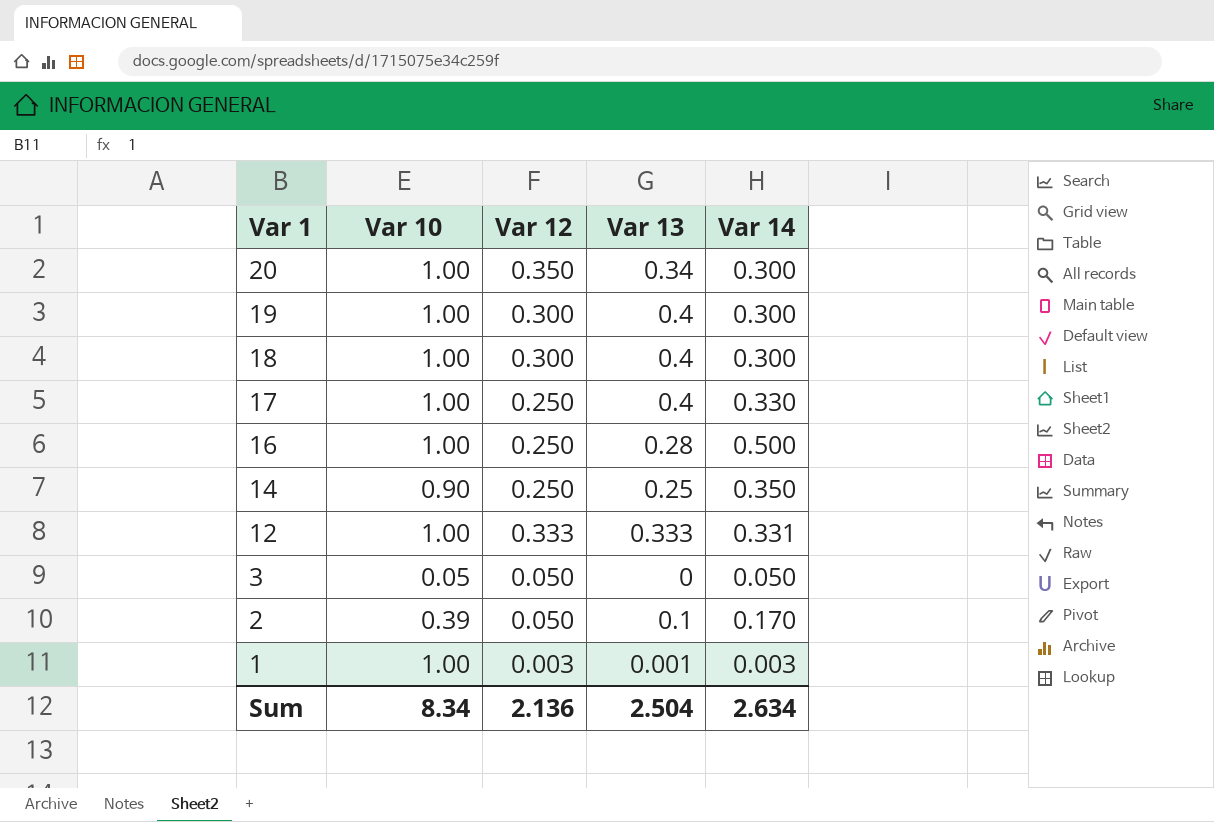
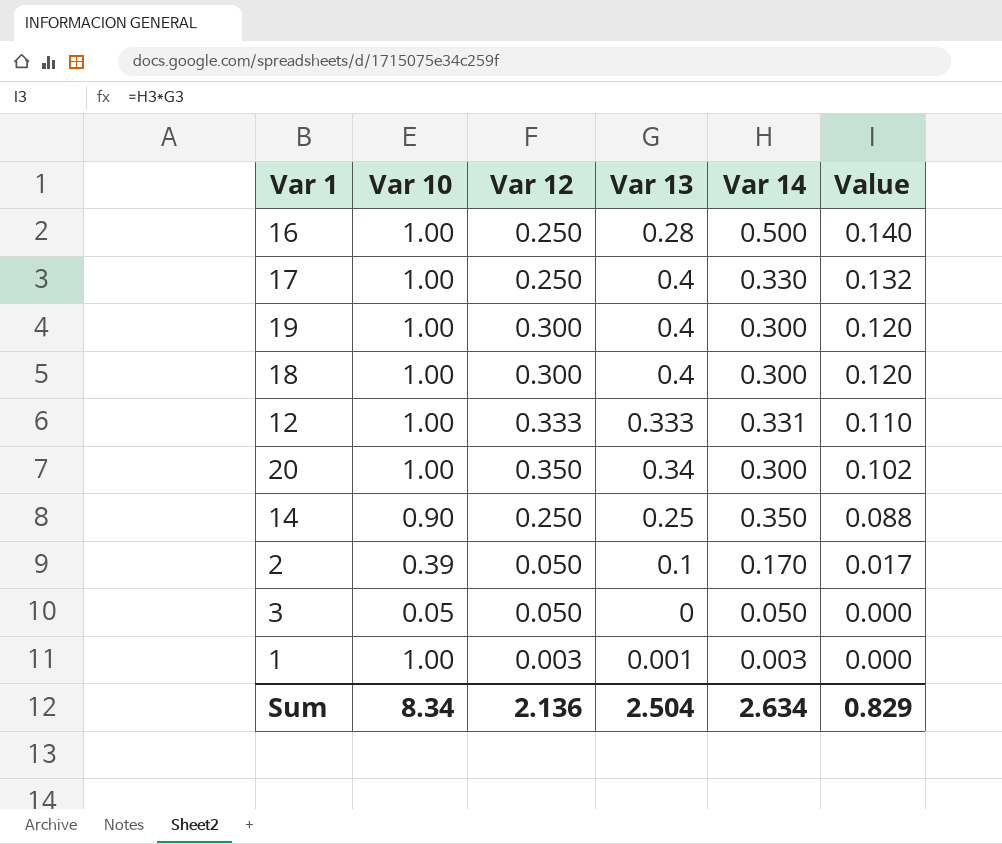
row order: Var 1 descending -> Value descending
column Value | formula: none -> [Var 13] * [Var 14]

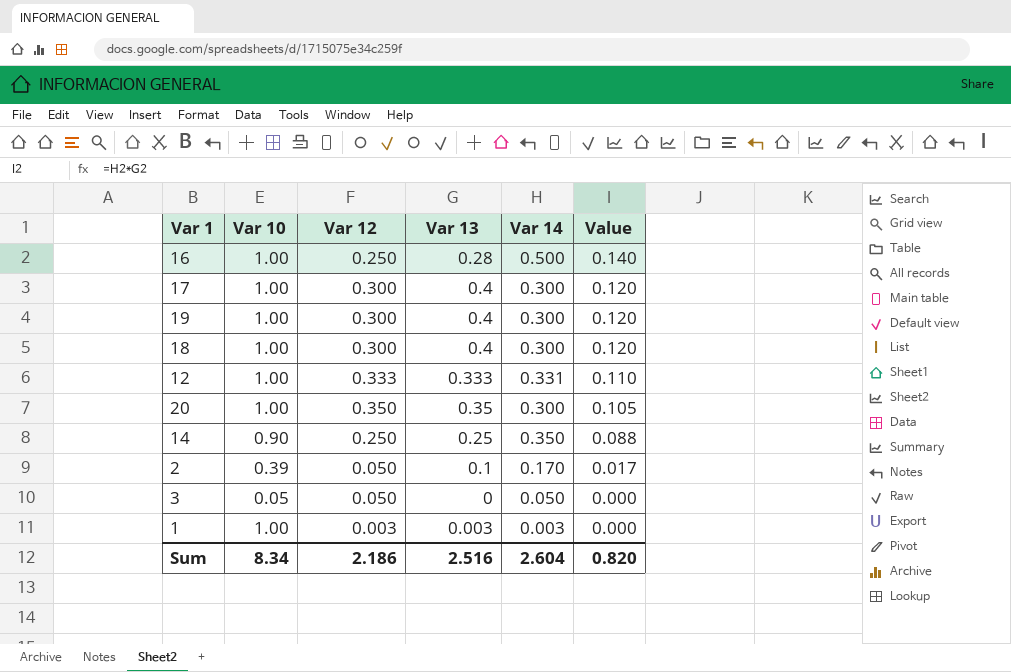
17 | Var 12: 0.250 -> 0.300
17 | Var 14: 0.330 -> 0.300
17 | Value: 0.132 -> 0.120
20 | Var 13: 0.34 -> 0.35
20 | Value: 0.102 -> 0.105
1 | Var 13: 0.001 -> 0.003
Sum | Var 12: 2.136 -> 2.186
Sum | Var 13: 2.504 -> 2.516
Sum | Var 14: 2.634 -> 2.604
Sum | Value: 0.829 -> 0.820

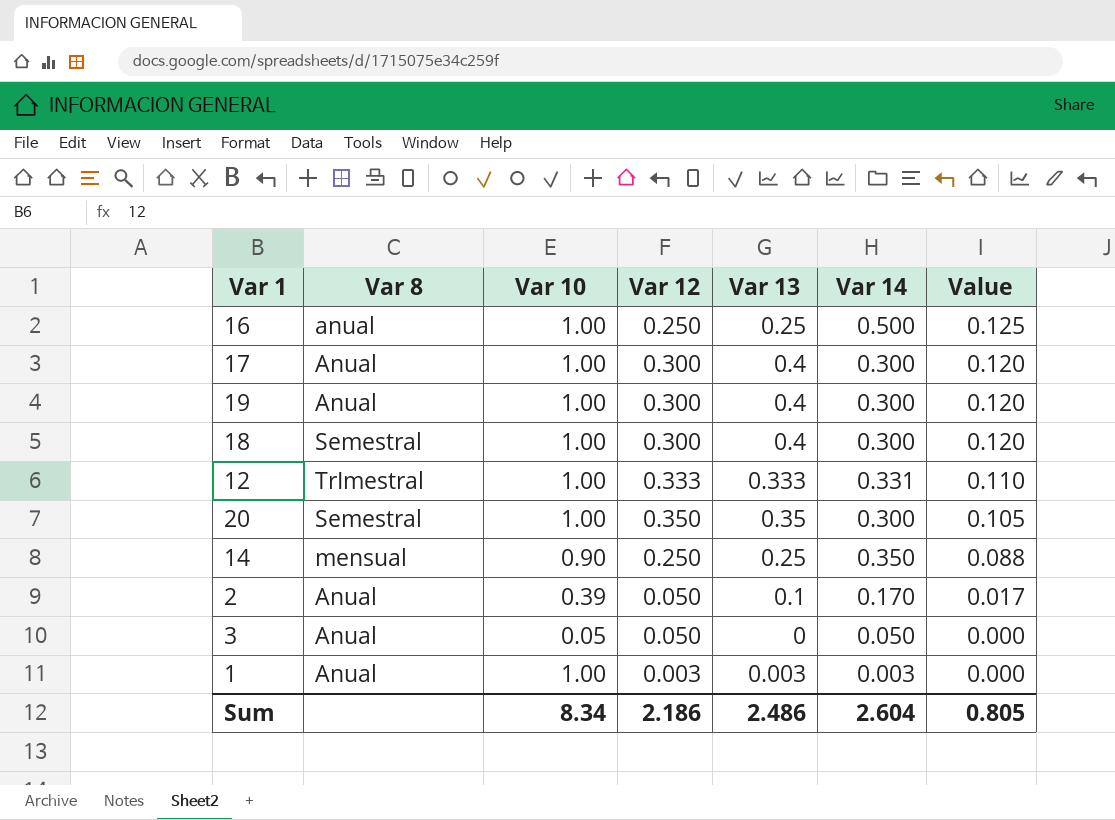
column Var 8 | position: none -> 2
16 | Var 13: 0.28 -> 0.25
16 | Value: 0.140 -> 0.125
Sum | Var 13: 2.516 -> 2.486
Sum | Value: 0.820 -> 0.805

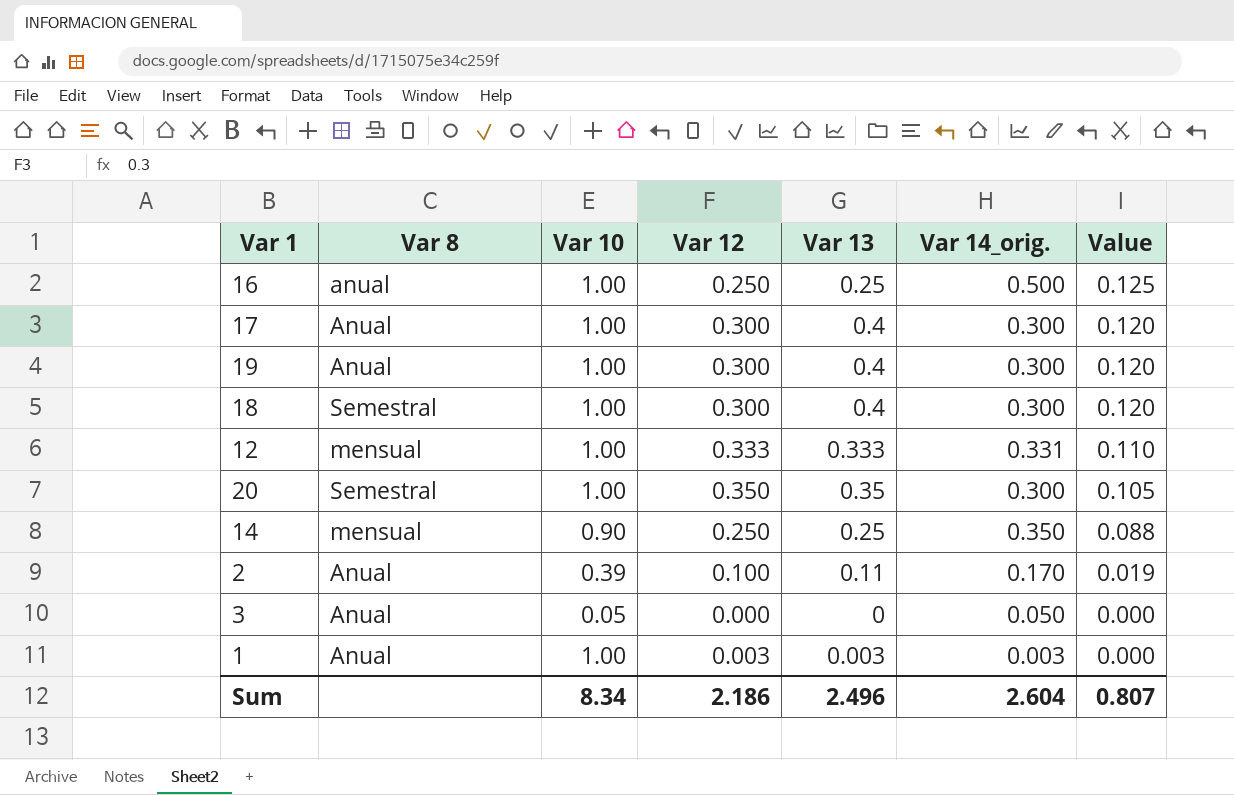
column name: Var 14 -> Var 14_orig.
12 | Var 8: TrImestral -> mensual
2 | Var 12: 0.050 -> 0.100
2 | Var 13: 0.1 -> 0.11
2 | Value: 0.017 -> 0.019
3 | Var 12: 0.050 -> 0.000
Sum | Var 13: 2.486 -> 2.496
Sum | Value: 0.805 -> 0.807

